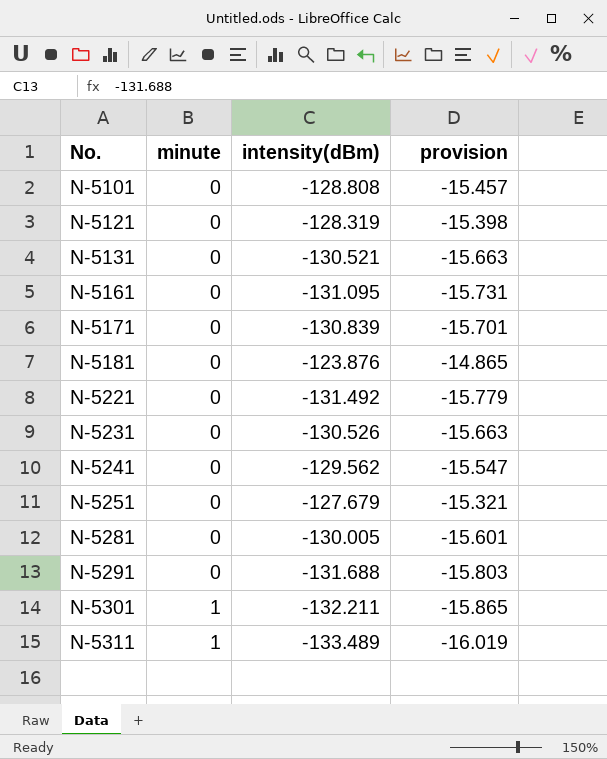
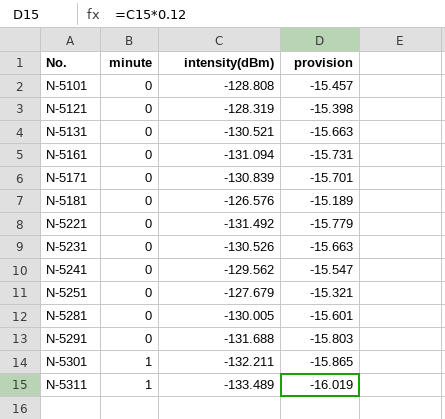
N-5161 | intensity(dBm): -131.095 -> -131.094
N-5181 | intensity(dBm): -123.876 -> -126.576
N-5181 | provision: -14.865 -> -15.189

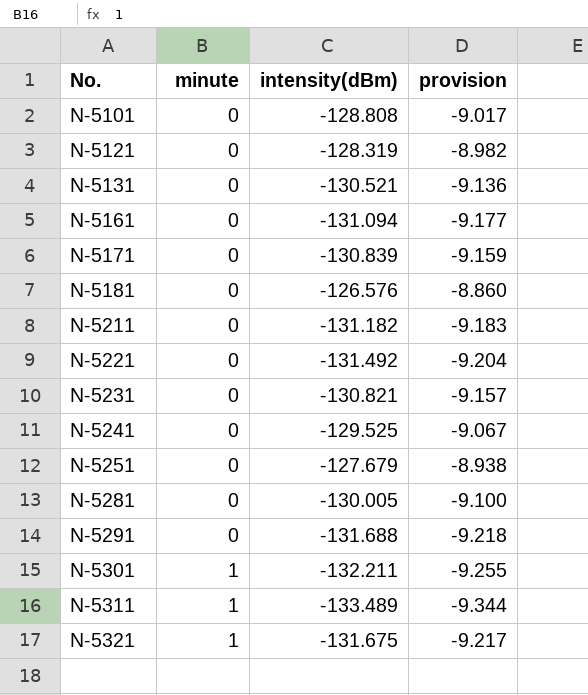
column provision | formula: [intensity(dBm)] * 0.12 -> [intensity(dBm)] * 0.07
row N-5211: none -> 0 | -131.182 | -9.183
N-5231 | intensity(dBm): -130.526 -> -130.821
N-5241 | intensity(dBm): -129.562 -> -129.525
row N-5321: none -> 1 | -131.675 | -9.217

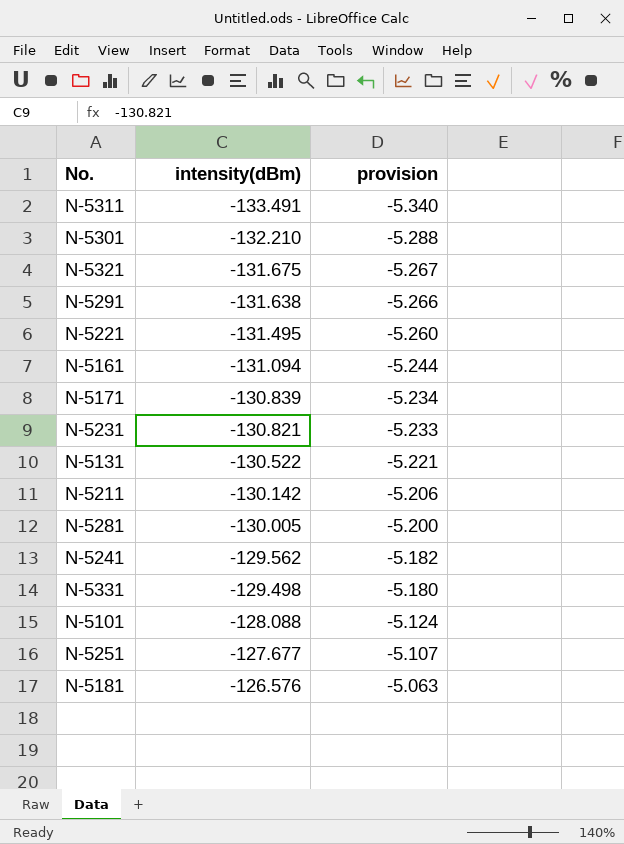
row order: No. ascending -> intensity(dBm) ascending
column minute | position: 2 -> none
column provision | formula: [intensity(dBm)] * 0.07 -> [intensity(dBm)] * 0.04
row N-5121: 0 | -128.319 | -8.982 -> none
N-5311 | intensity(dBm): -133.489 -> -133.491
N-5301 | intensity(dBm): -132.211 -> -132.210
N-5291 | intensity(dBm): -131.688 -> -131.638
N-5221 | intensity(dBm): -131.492 -> -131.495
N-5131 | intensity(dBm): -130.521 -> -130.522
N-5211 | intensity(dBm): -131.182 -> -130.142
N-5241 | intensity(dBm): -129.525 -> -129.562
row N-5331: none -> -129.498 | -5.180
N-5101 | intensity(dBm): -128.808 -> -128.088
N-5251 | intensity(dBm): -127.679 -> -127.677

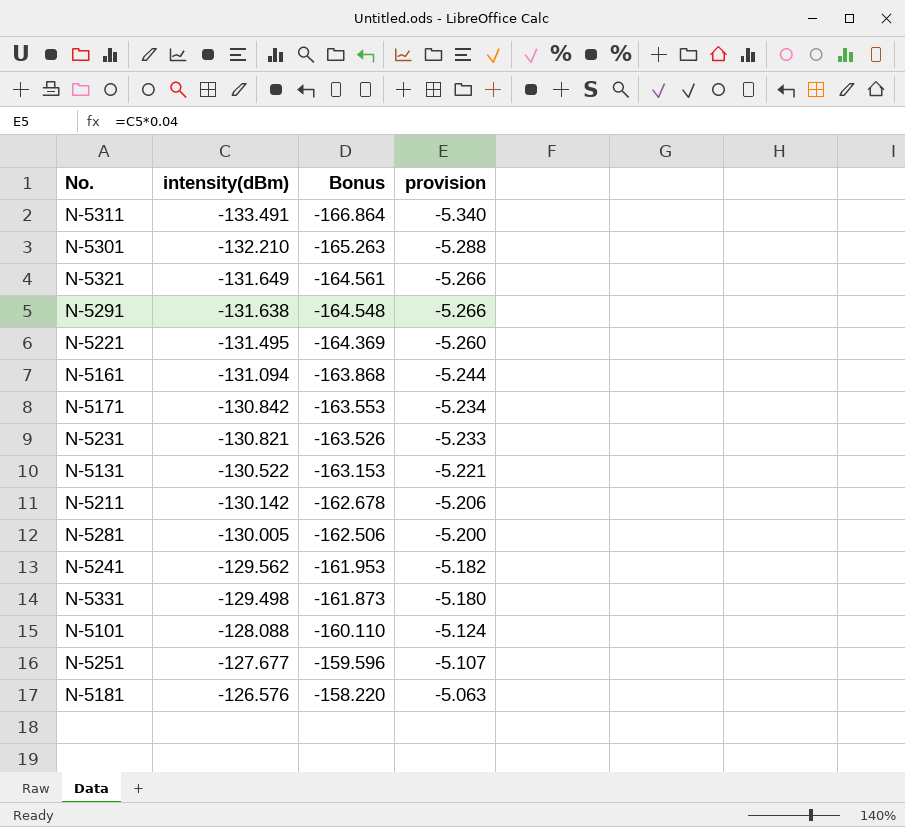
column Bonus | formula: none -> [intensity(dBm)] * 1.25
N-5321 | intensity(dBm): -131.675 -> -131.649
N-5321 | provision: -5.267 -> -5.266
N-5171 | intensity(dBm): -130.839 -> -130.842

